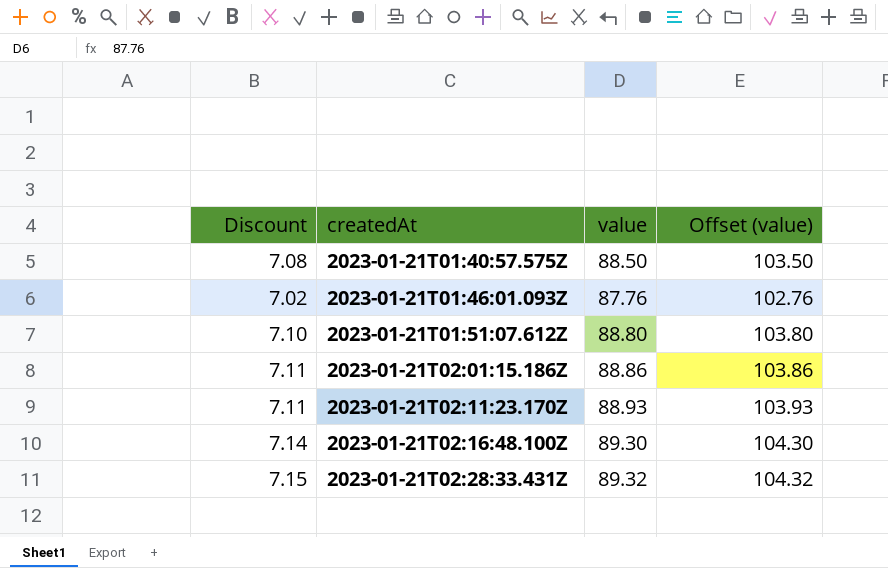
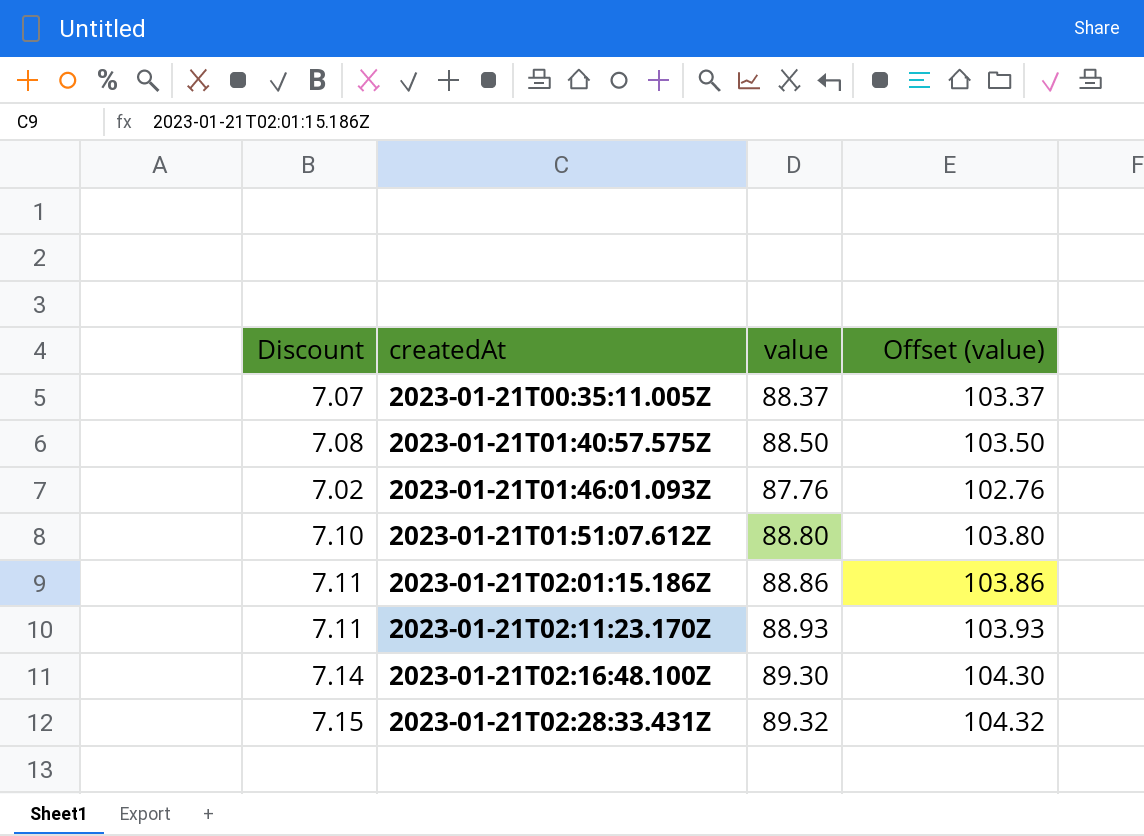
row 2023-01-21T00:35:11.005Z: none -> 7.07 | 88.37 | 103.37

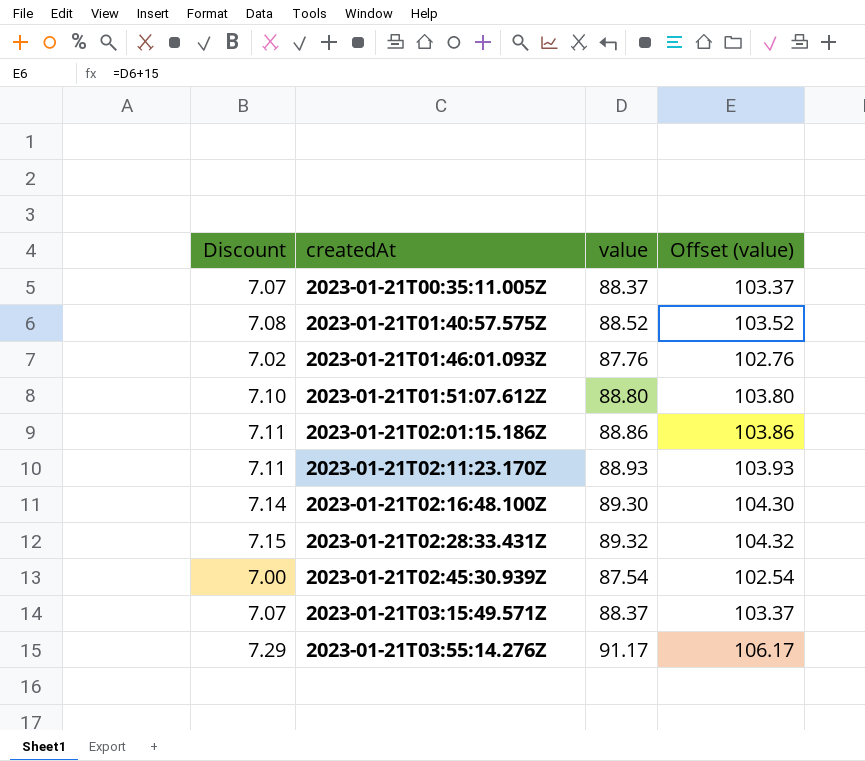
2023-01-21T01:40:57.575Z | value: 88.50 -> 88.52
2023-01-21T01:40:57.575Z | Offset (value): 103.50 -> 103.52
row 2023-01-21T02:45:30.939Z: none -> 7.00 | 87.54 | 102.54
row 2023-01-21T03:15:49.571Z: none -> 7.07 | 88.37 | 103.37
row 2023-01-21T03:55:14.276Z: none -> 7.29 | 91.17 | 106.17

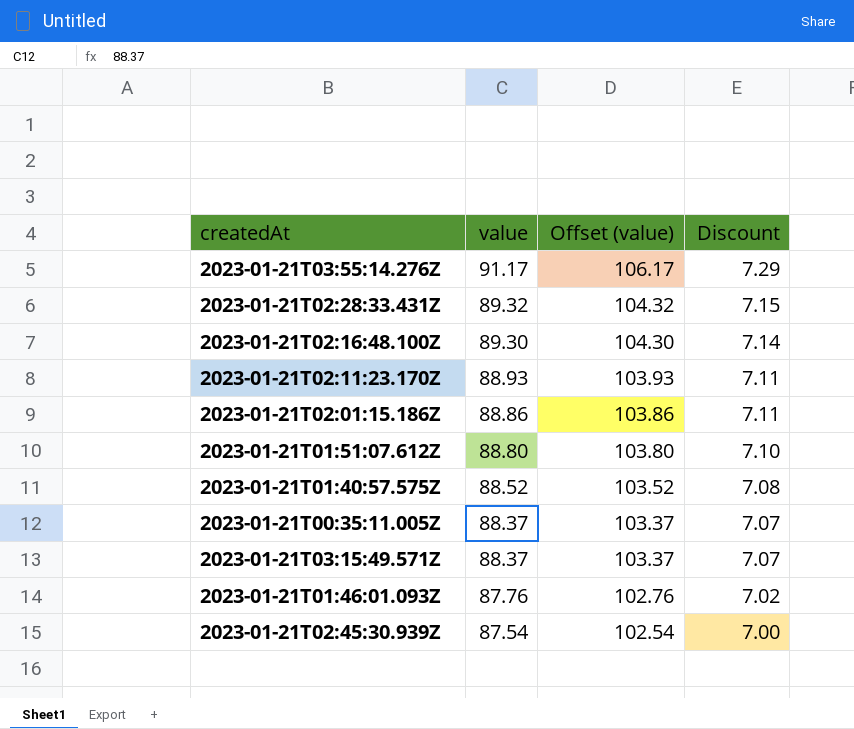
row order: createdAt ascending -> value descending
column Discount | position: 1 -> 4

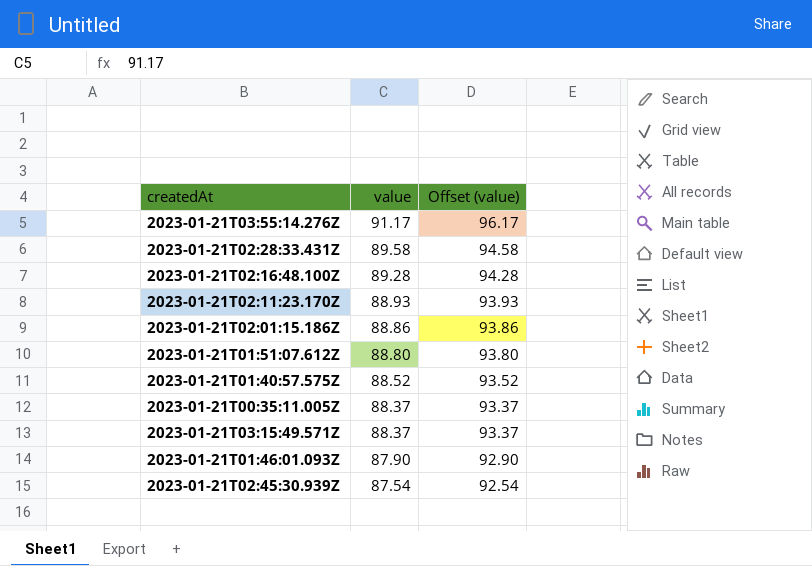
column Discount | formula: [value] * 0.08 -> none
column Offset (value) | formula: [value] + 15 -> [value] + 5
2023-01-21T02:28:33.431Z | value: 89.32 -> 89.58
2023-01-21T02:16:48.100Z | value: 89.30 -> 89.28
2023-01-21T01:46:01.093Z | value: 87.76 -> 87.90

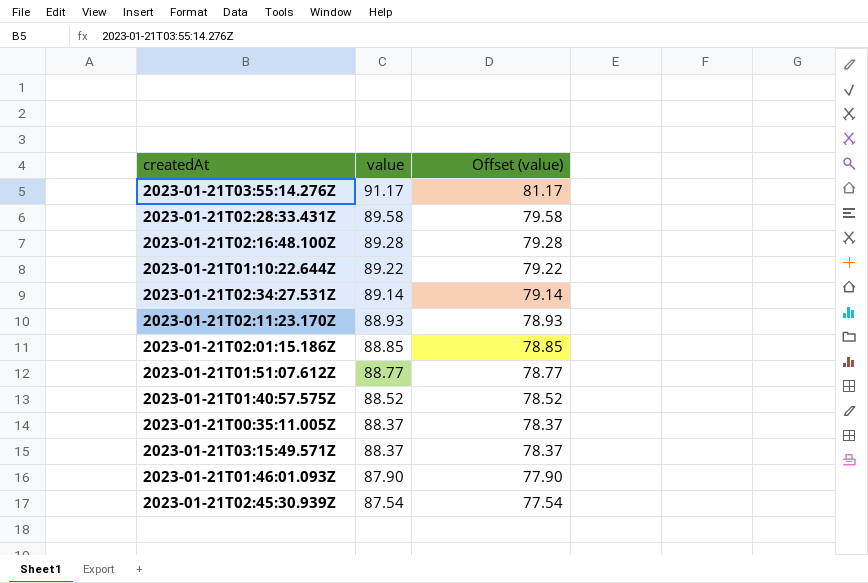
column Offset (value) | formula: [value] + 5 -> [value] - 10
row 2023-01-21T01:10:22.644Z: none -> 89.22 | 79.22
row 2023-01-21T02:34:27.531Z: none -> 89.14 | 79.14
2023-01-21T02:01:15.186Z | value: 88.86 -> 88.85
2023-01-21T01:51:07.612Z | value: 88.80 -> 88.77

